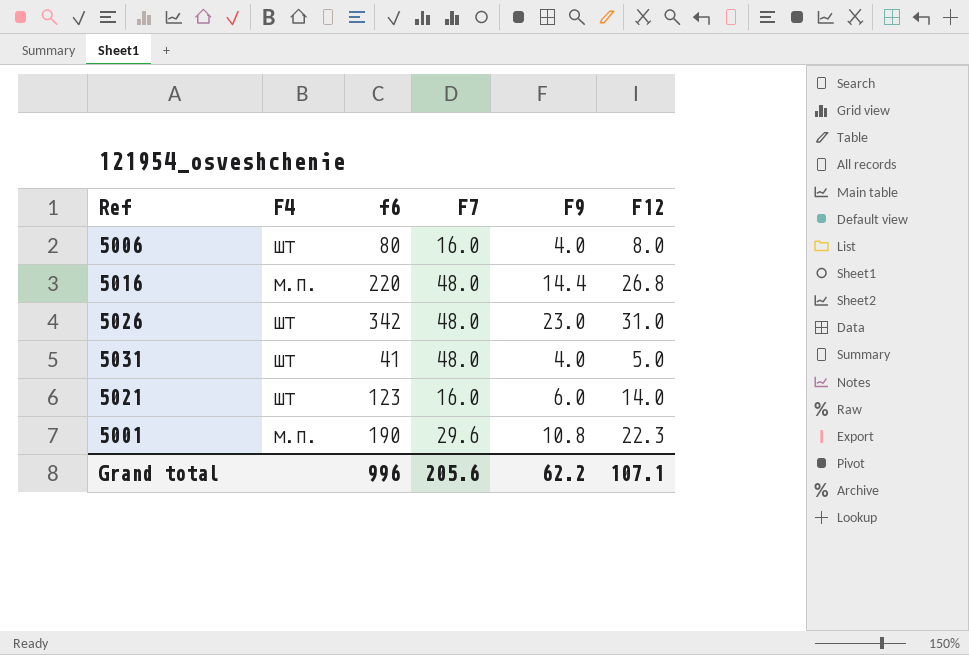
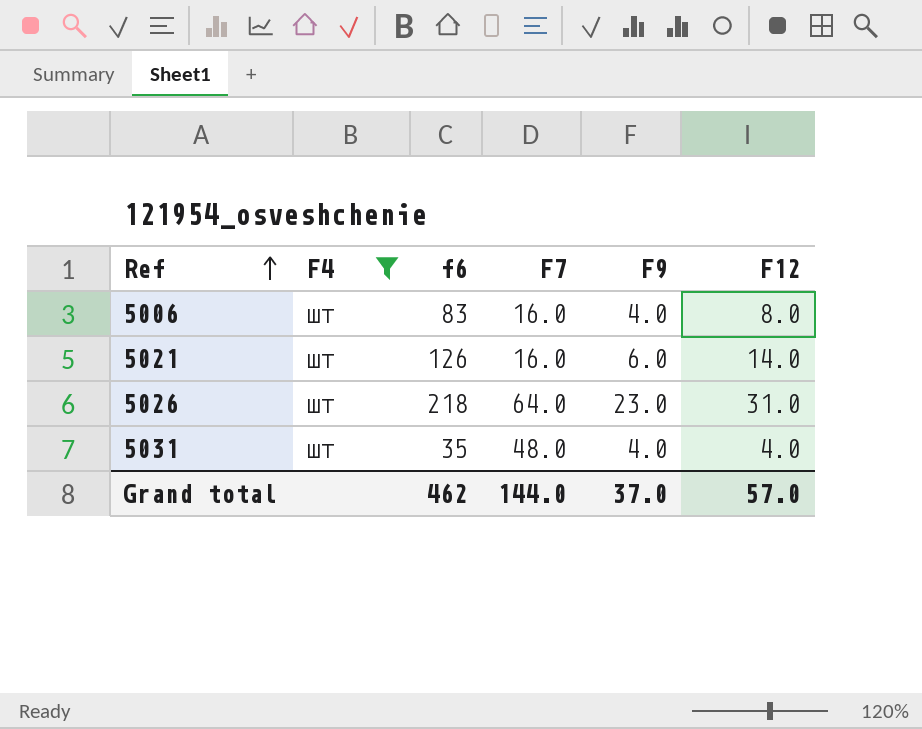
filter: none -> F4 = шт
row order: none -> Ref ascending
5006 | f6: 80 -> 83
5021 | f6: 123 -> 126
5026 | f6: 342 -> 218
5026 | F7: 48.0 -> 64.0
5031 | f6: 41 -> 35
5031 | F12: 5.0 -> 4.0
Grand total | f6: 996 -> 462
Grand total | F7: 205.6 -> 144.0
Grand total | F9: 62.2 -> 37.0
Grand total | F12: 107.1 -> 57.0

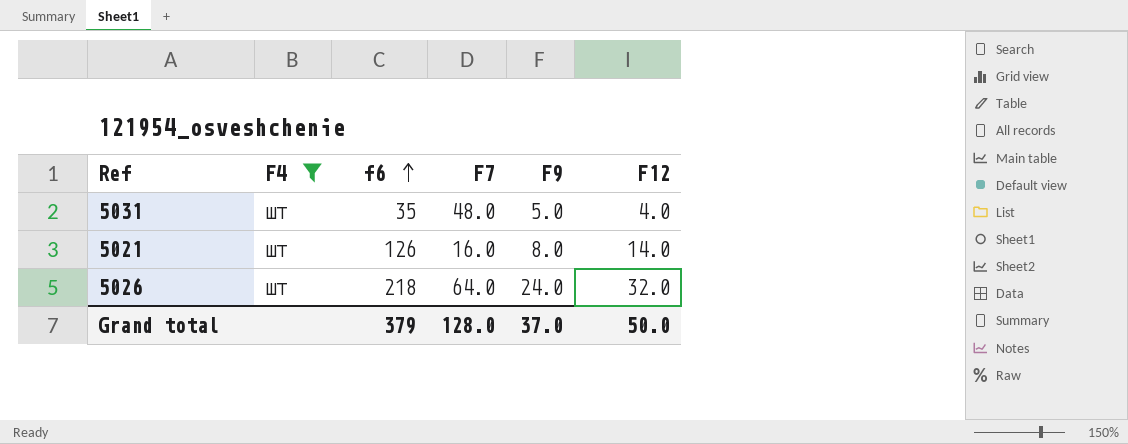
row order: Ref ascending -> f6 ascending
row 5006: шт | 83 | 16.0 | 4.0 | 8.0 -> none
5031 | F9: 4.0 -> 5.0
5021 | F9: 6.0 -> 8.0
5026 | F9: 23.0 -> 24.0
5026 | F12: 31.0 -> 32.0
Grand total | f6: 462 -> 379
Grand total | F7: 144.0 -> 128.0
Grand total | F12: 57.0 -> 50.0

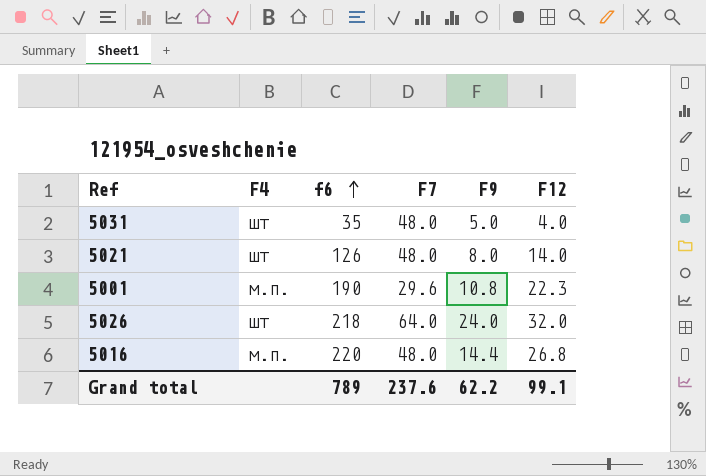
filter: F4 = шт -> none
5021 | F7: 16.0 -> 48.0
Grand total | f6: 379 -> 789
Grand total | F7: 128.0 -> 237.6
Grand total | F9: 37.0 -> 62.2
Grand total | F12: 50.0 -> 99.1

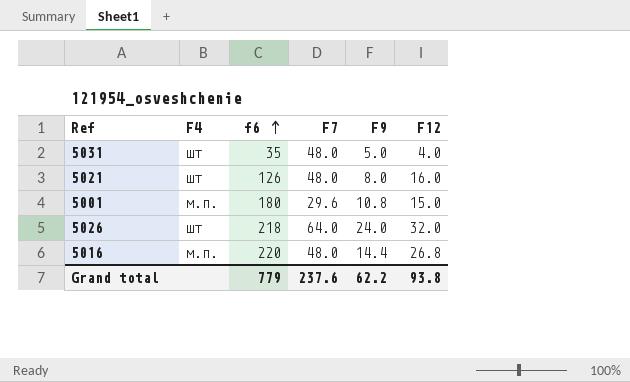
5021 | F12: 14.0 -> 16.0
5001 | f6: 190 -> 180
5001 | F12: 22.3 -> 15.0
Grand total | f6: 789 -> 779
Grand total | F12: 99.1 -> 93.8

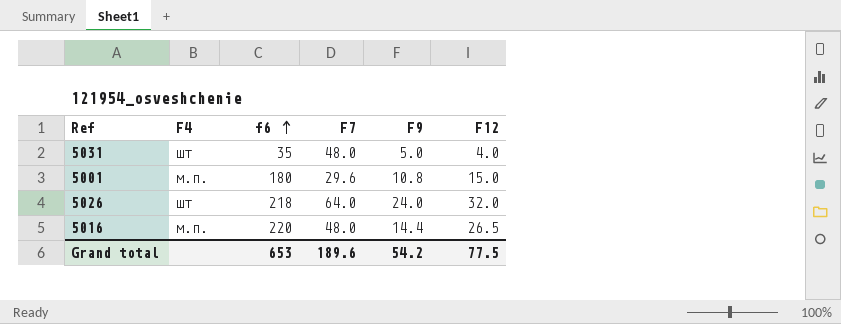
row 5021: шт | 126 | 48.0 | 8.0 | 16.0 -> none
5016 | F12: 26.8 -> 26.5
Grand total | f6: 779 -> 653
Grand total | F7: 237.6 -> 189.6
Grand total | F9: 62.2 -> 54.2
Grand total | F12: 93.8 -> 77.5

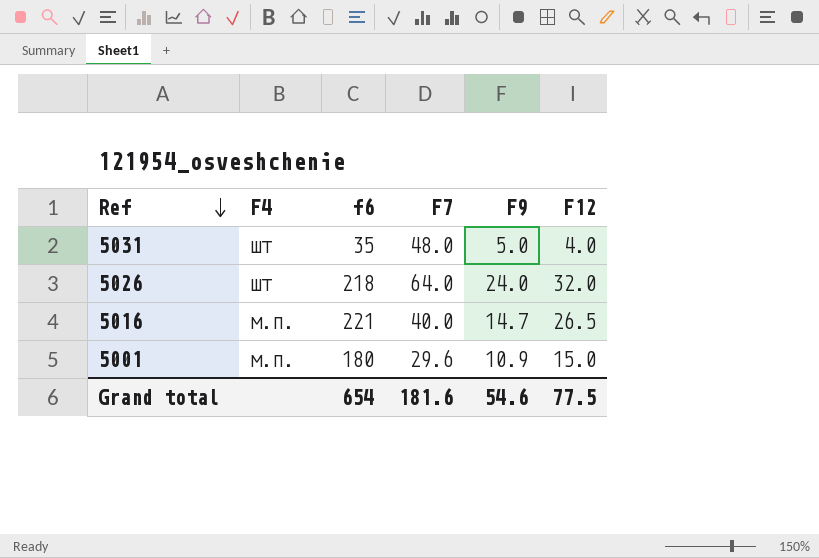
row order: f6 ascending -> Ref descending
5016 | f6: 220 -> 221
5016 | F7: 48.0 -> 40.0
5016 | F9: 14.4 -> 14.7
5001 | F9: 10.8 -> 10.9
Grand total | f6: 653 -> 654
Grand total | F7: 189.6 -> 181.6
Grand total | F9: 54.2 -> 54.6

